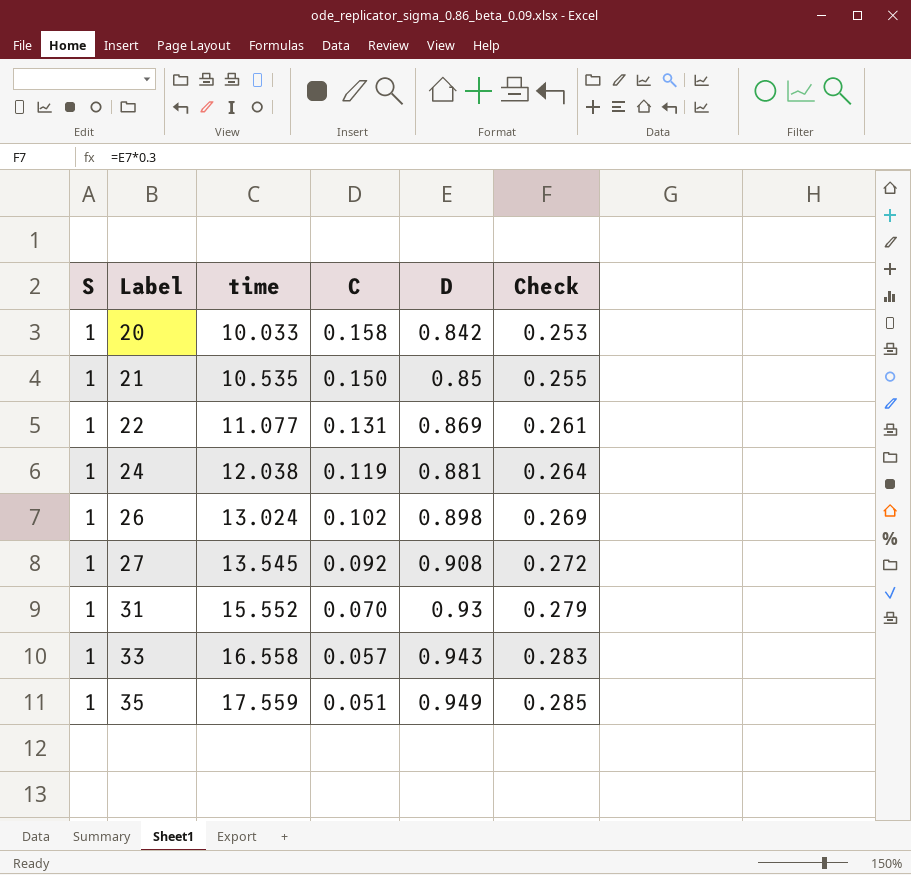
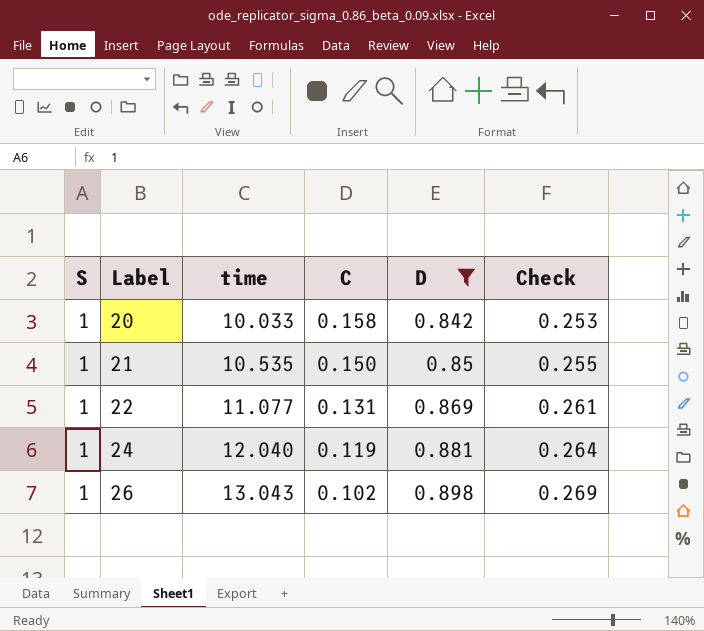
filter: none -> D <= 0.898
24 | time: 12.038 -> 12.040
26 | time: 13.024 -> 13.043

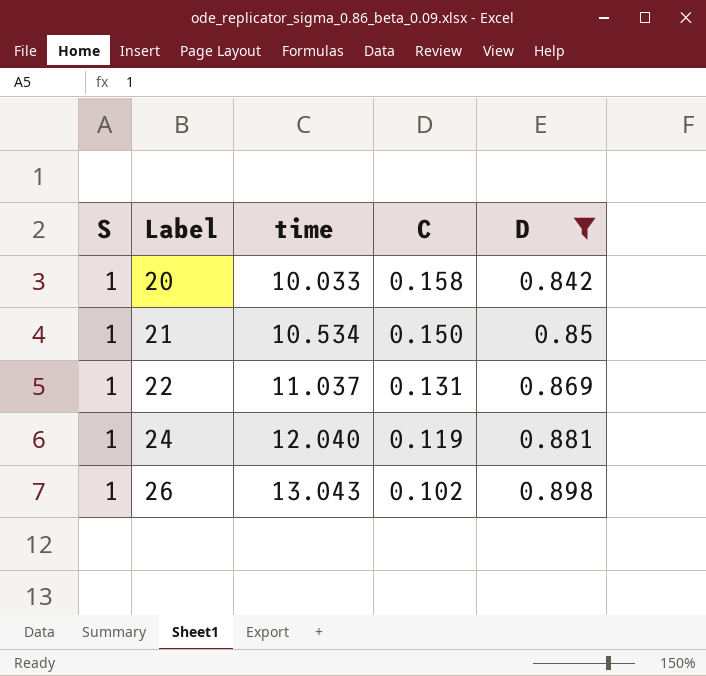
column Check | formula: [D] * 0.3 -> none
21 | time: 10.535 -> 10.534
22 | time: 11.077 -> 11.037

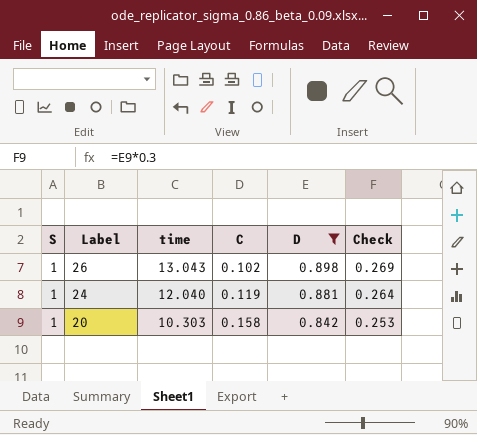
row order: Label ascending -> Label descending
column Check | formula: none -> [D] * 0.3
row 21: 1 | 10.534 | 0.150 | 0.85 -> none
row 22: 1 | 11.037 | 0.131 | 0.869 -> none
20 | time: 10.033 -> 10.303

